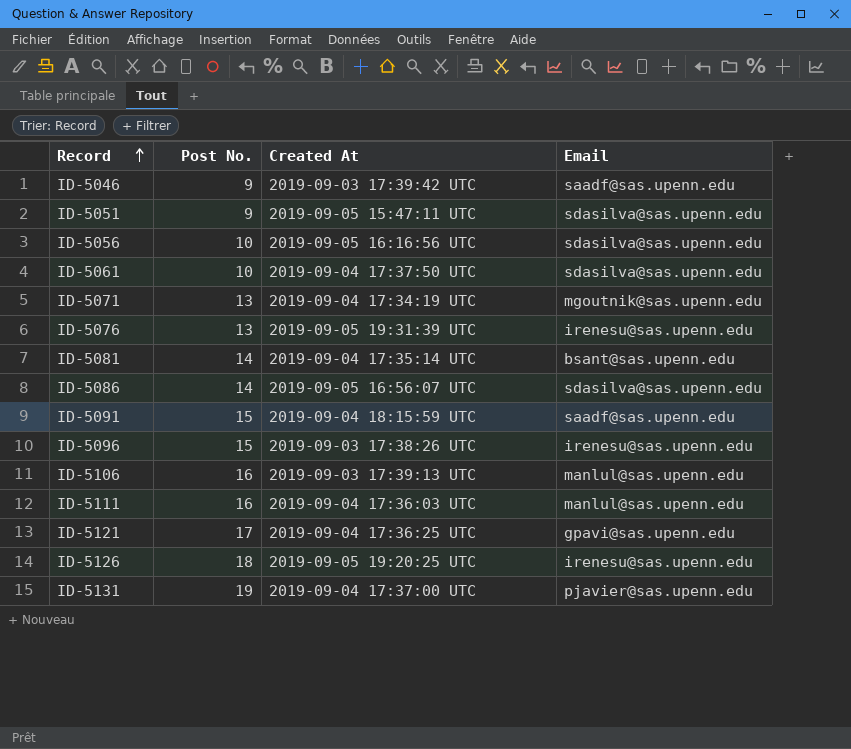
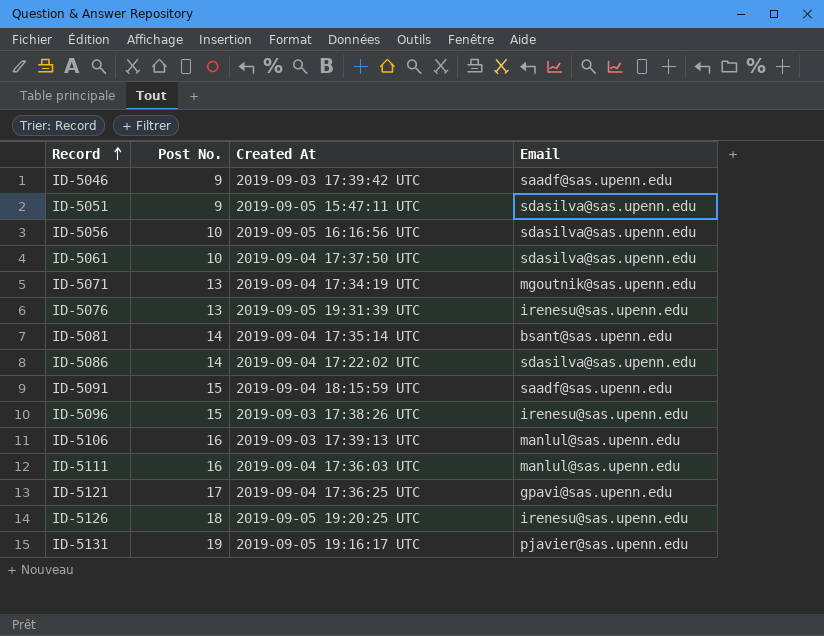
ID-5086 | Created At: 2019-09-05 16:56:07 UTC -> 2019-09-04 17:22:02 UTC
ID-5131 | Created At: 2019-09-04 17:37:00 UTC -> 2019-09-05 19:16:17 UTC

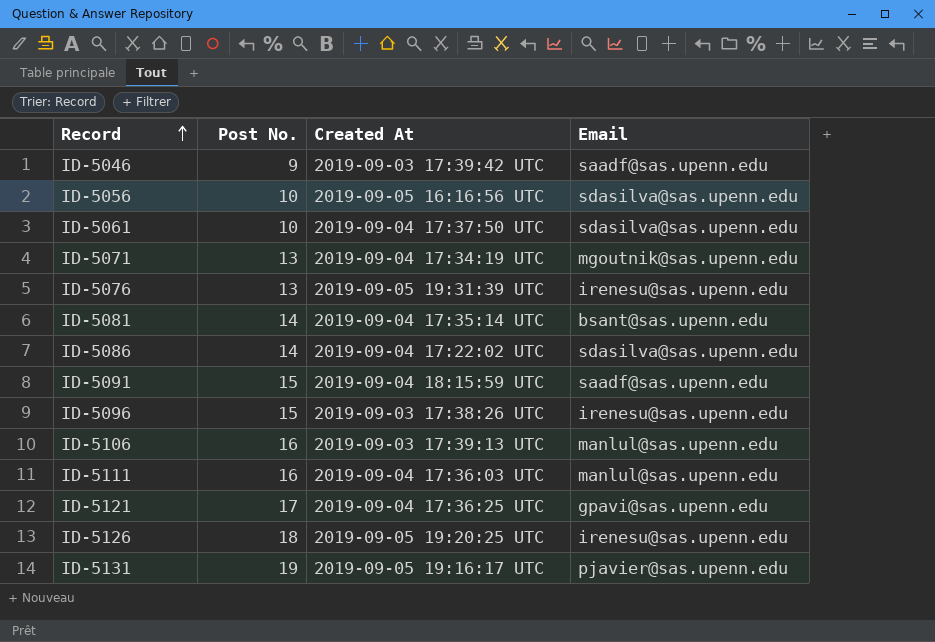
row ID-5051: 9 | 2019-09-05 15:47:11 UTC | sdasilva@sas.upenn.edu -> none

